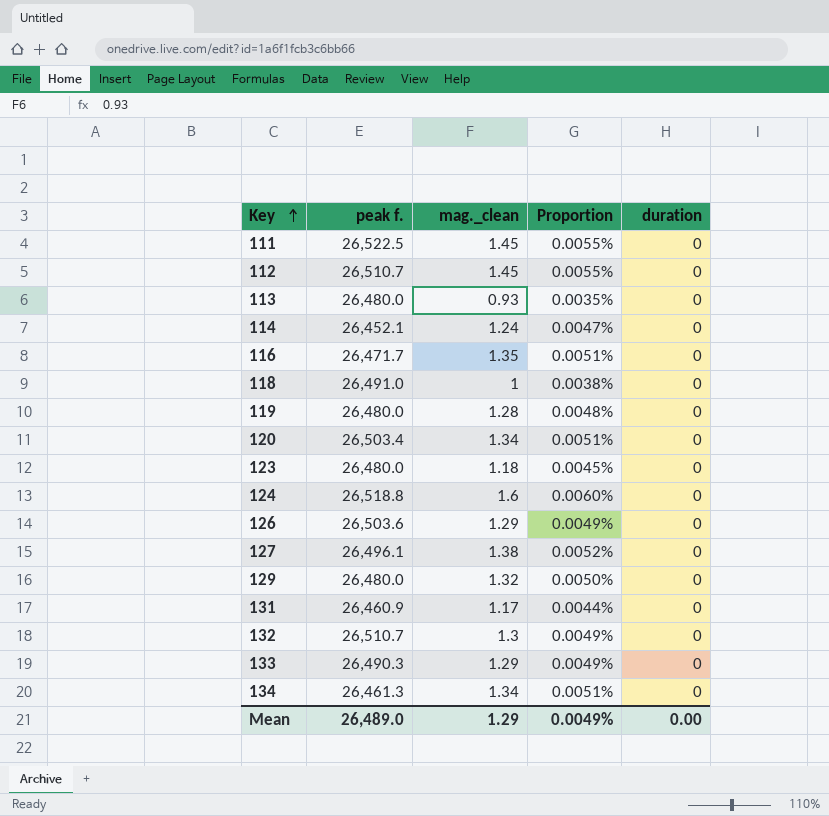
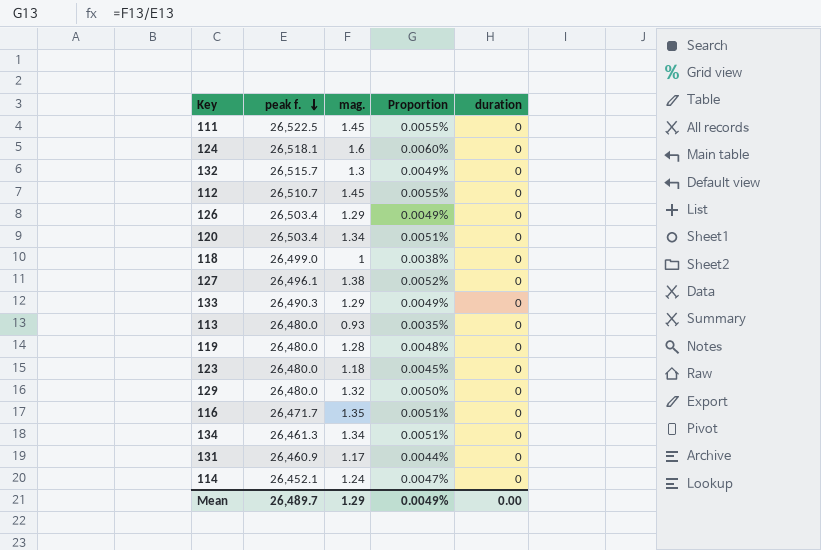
row order: Key ascending -> peak f. descending
column name: mag._clean -> mag.
124 | peak f.: 26,518.8 -> 26,518.1
132 | peak f.: 26,510.7 -> 26,515.7
126 | peak f.: 26,503.6 -> 26,503.4
118 | peak f.: 26,491.0 -> 26,499.0
Mean | peak f.: 26,489.0 -> 26,489.7

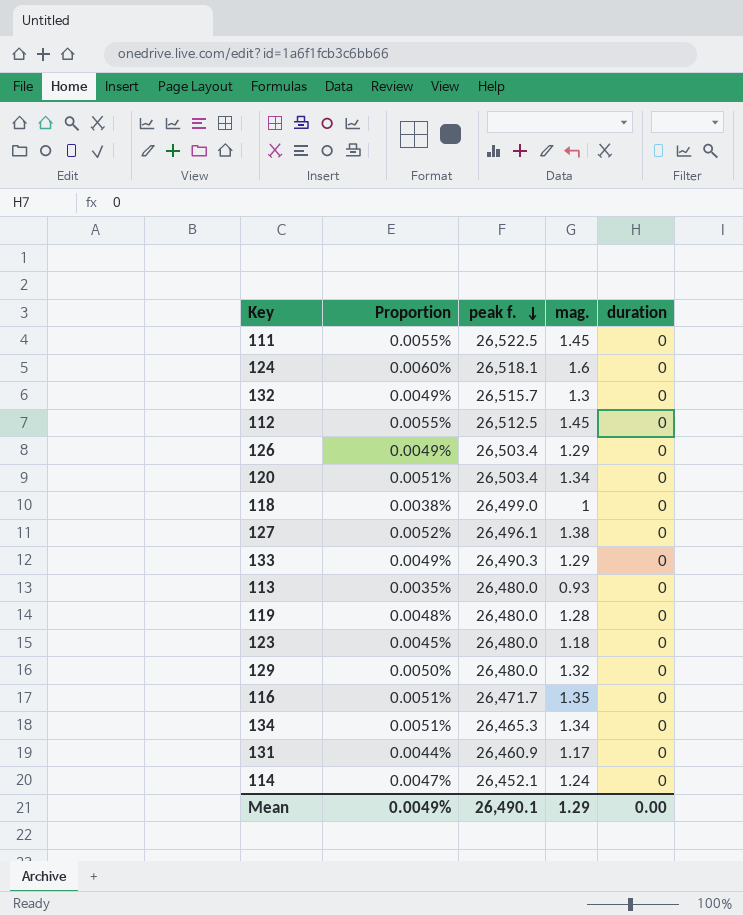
column Proportion | position: 4 -> 2
112 | peak f.: 26,510.7 -> 26,512.5
134 | peak f.: 26,461.3 -> 26,465.3
Mean | peak f.: 26,489.7 -> 26,490.1

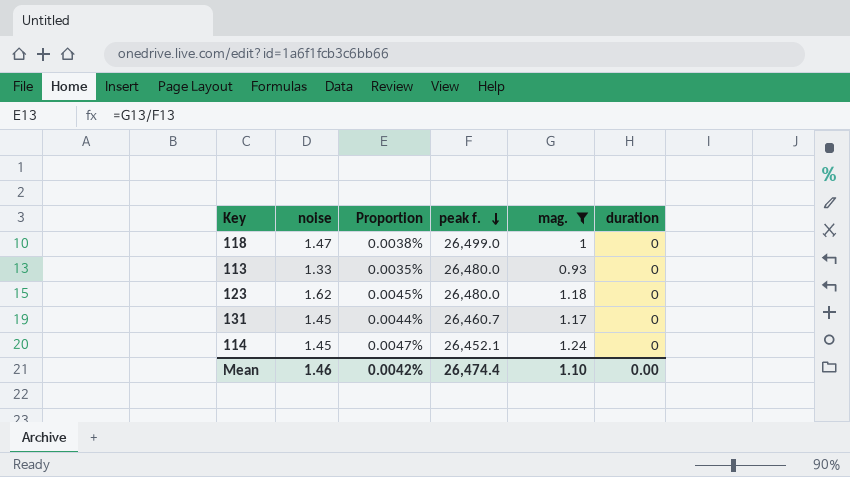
filter: none -> mag. <= 1.24
column noise | position: none -> 2
131 | peak f.: 26,460.9 -> 26,460.7
Mean | Proportion: 0.0049% -> 0.0042%
Mean | peak f.: 26,490.1 -> 26,474.4
Mean | mag.: 1.29 -> 1.10

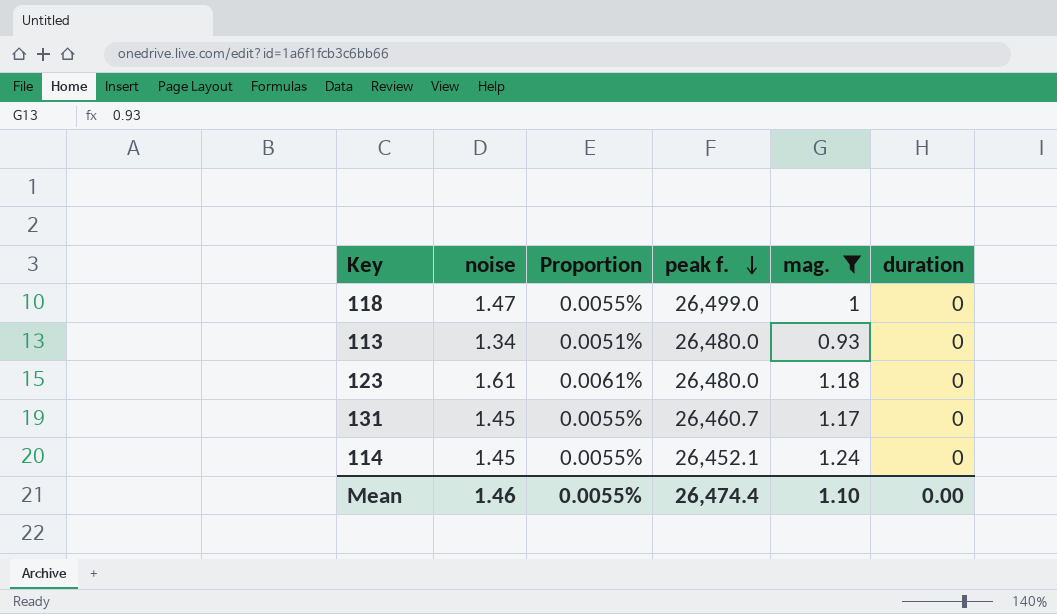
column Proportion | formula: [mag.] / [peak f.] -> [noise] / [peak f.]
113 | noise: 1.33 -> 1.34
123 | noise: 1.62 -> 1.61
Mean | Proportion: 0.0042% -> 0.0055%

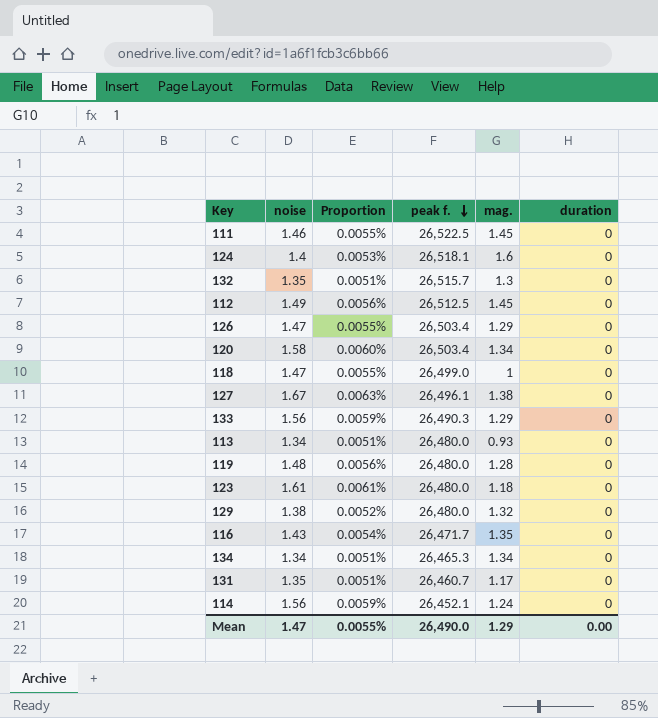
filter: mag. <= 1.24 -> none
131 | noise: 1.45 -> 1.35
131 | Proportion: 0.0055% -> 0.0051%
114 | noise: 1.45 -> 1.56
114 | Proportion: 0.0055% -> 0.0059%
Mean | noise: 1.46 -> 1.47
Mean | peak f.: 26,474.4 -> 26,490.0
Mean | mag.: 1.10 -> 1.29

